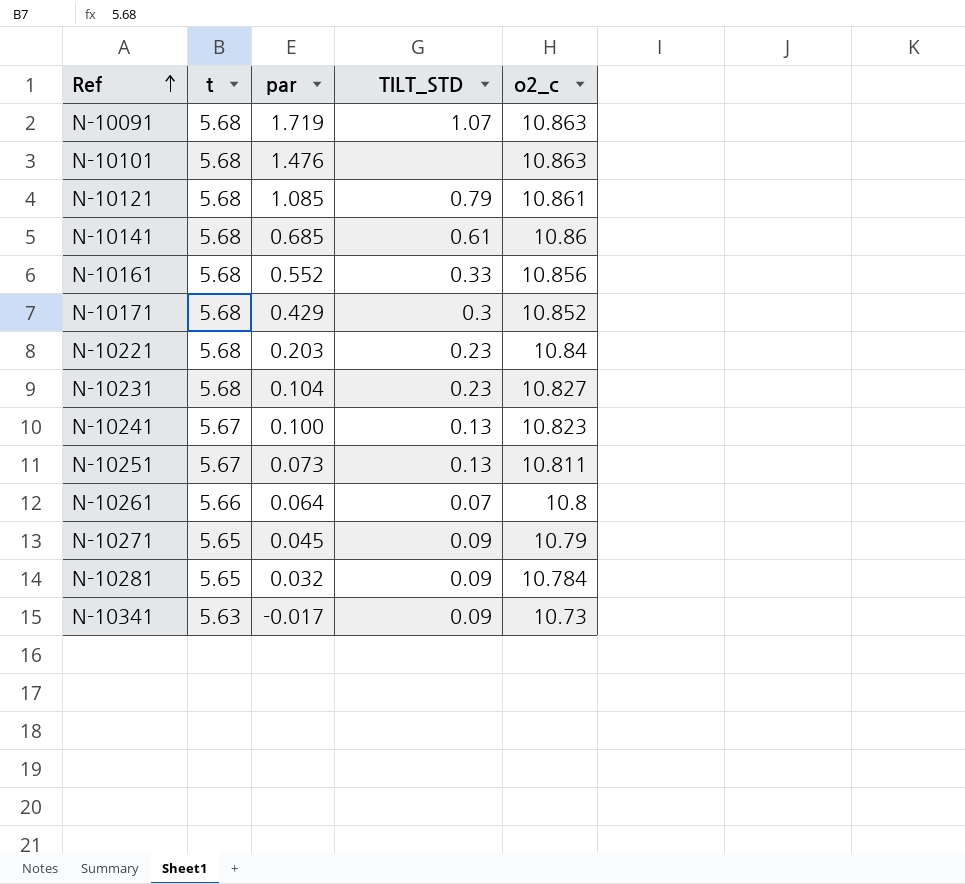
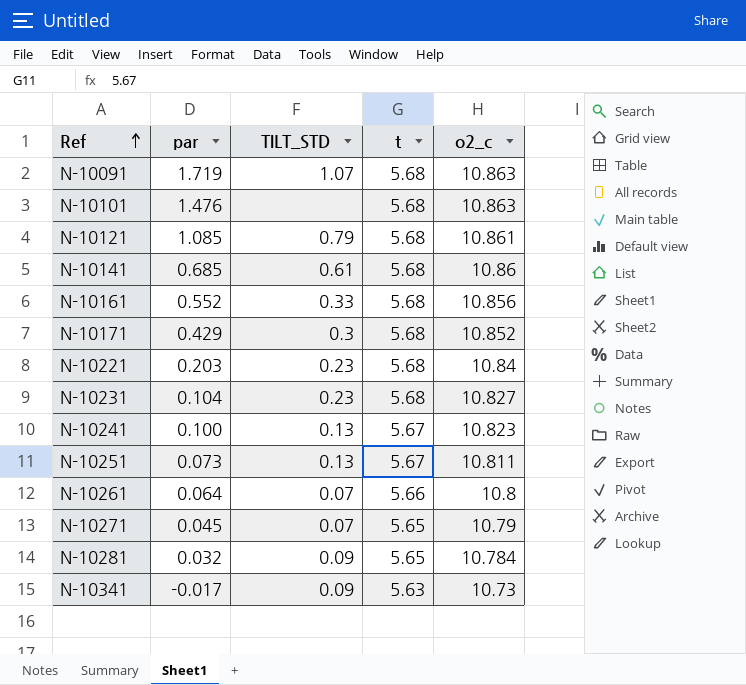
column t | position: 2 -> 4
N-10271 | TILT_STD: 0.09 -> 0.07

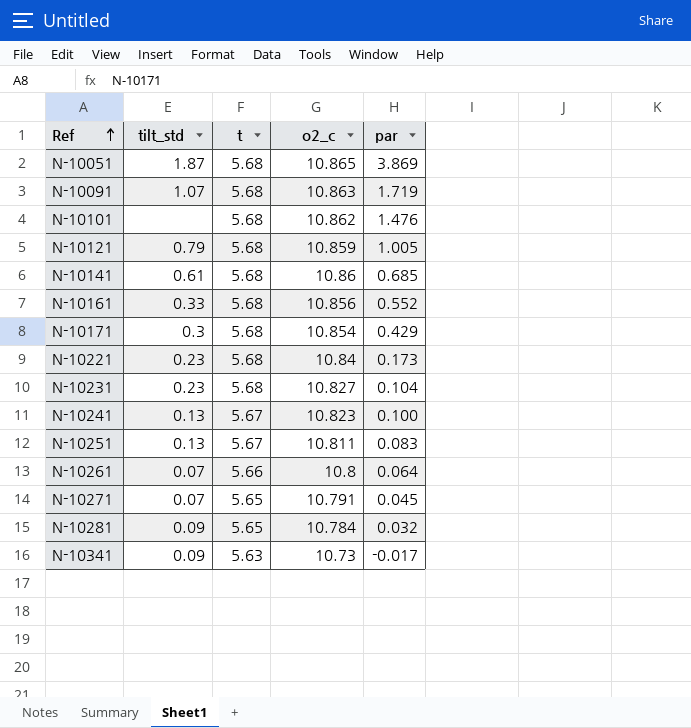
column name: TILT_STD -> tilt_std
column par | position: 2 -> 5
row N-10051: none -> 1.87 | 5.68 | 10.865 | 3.869
N-10101 | o2_c: 10.863 -> 10.862
N-10121 | o2_c: 10.861 -> 10.859
N-10121 | par: 1.085 -> 1.005
N-10171 | o2_c: 10.852 -> 10.854
N-10221 | par: 0.203 -> 0.173
N-10251 | par: 0.073 -> 0.083
N-10271 | o2_c: 10.79 -> 10.791

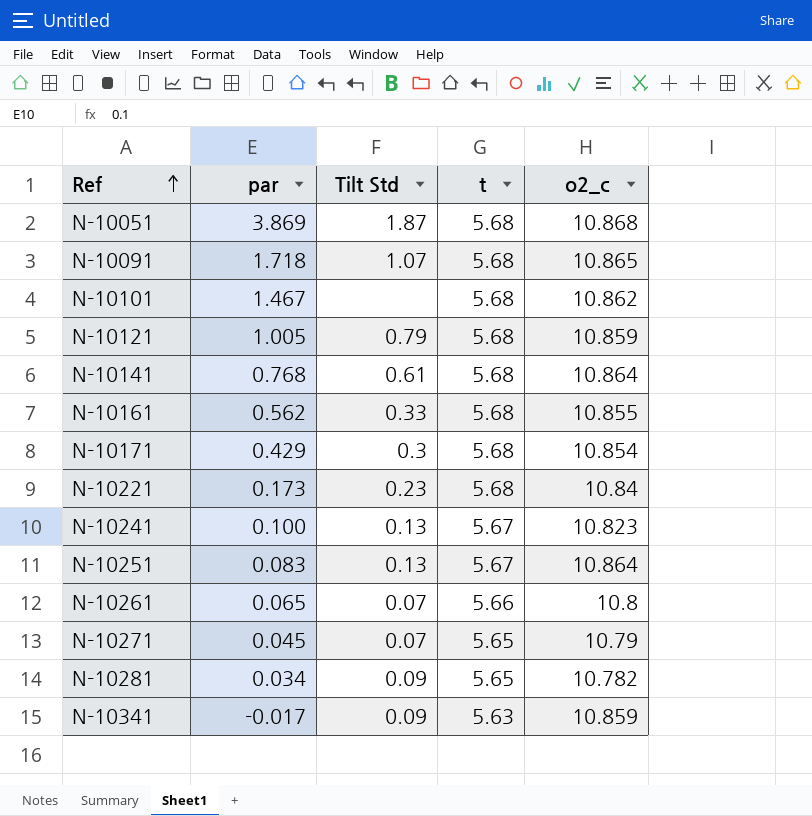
column par | position: 5 -> 2
column name: tilt_std -> Tilt Std
row N-10231: 0.23 | 5.68 | 10.827 | 0.104 -> none
N-10051 | o2_c: 10.865 -> 10.868
N-10091 | par: 1.719 -> 1.718
N-10091 | o2_c: 10.863 -> 10.865
N-10101 | par: 1.476 -> 1.467
N-10141 | par: 0.685 -> 0.768
N-10141 | o2_c: 10.86 -> 10.864
N-10161 | par: 0.552 -> 0.562
N-10161 | o2_c: 10.856 -> 10.855
N-10251 | o2_c: 10.811 -> 10.864
N-10261 | par: 0.064 -> 0.065
N-10271 | o2_c: 10.791 -> 10.79
N-10281 | par: 0.032 -> 0.034
N-10281 | o2_c: 10.784 -> 10.782
N-10341 | o2_c: 10.73 -> 10.859

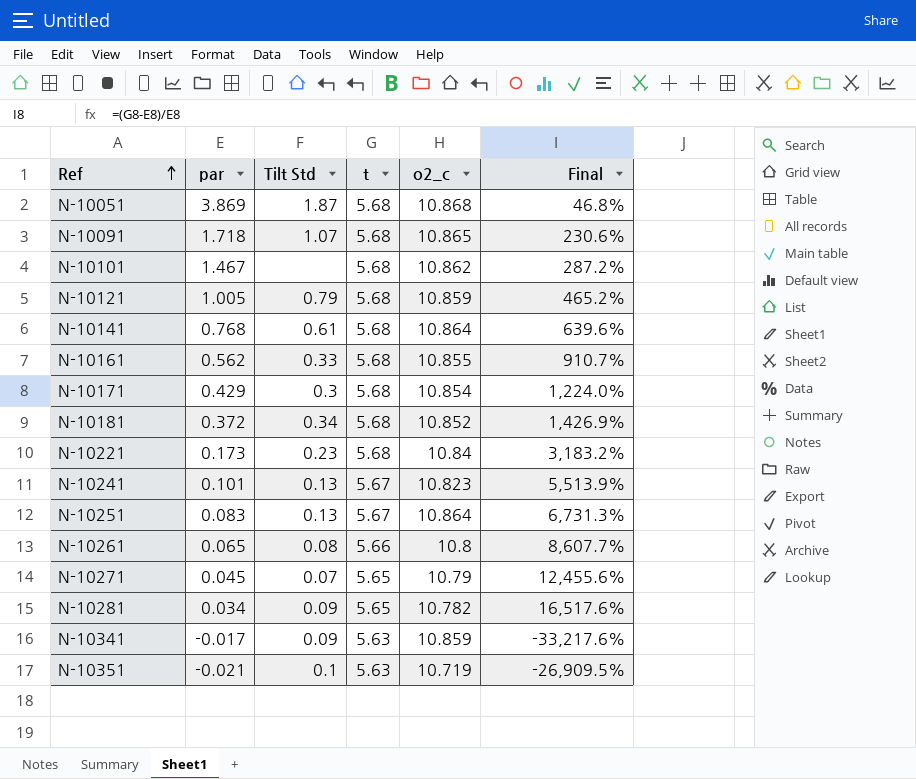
column Final | formula: none -> ([t] - [par]) / [par]
row N-10181: none -> 0.372 | 0.34 | 5.68 | 10.852 | 1,426.9%
N-10241 | par: 0.100 -> 0.101
N-10261 | Tilt Std: 0.07 -> 0.08
row N-10351: none -> -0.021 | 0.1 | 5.63 | 10.719 | -26,909.5%

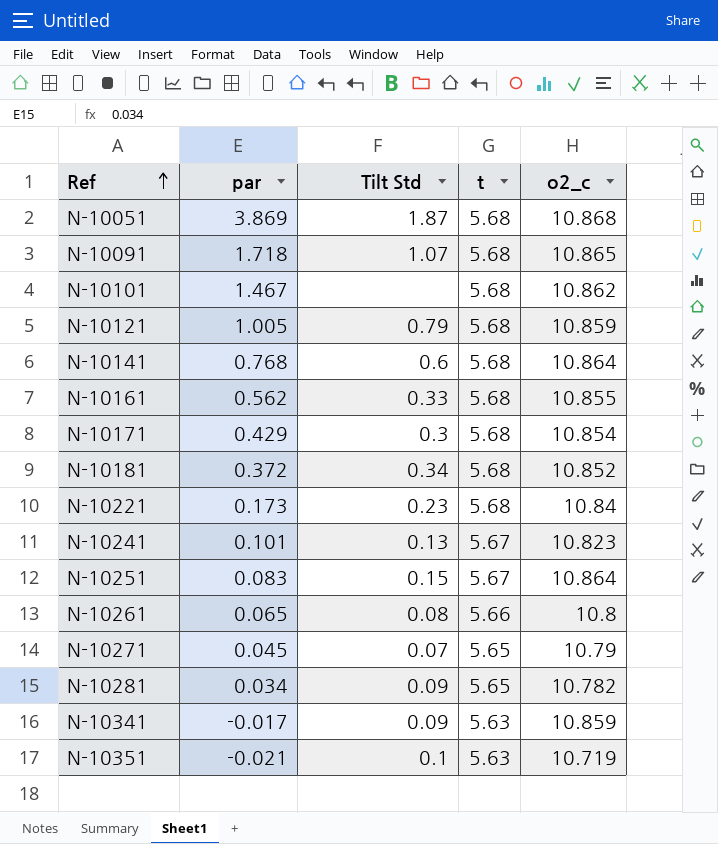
column Final | formula: ([t] - [par]) / [par] -> none
N-10141 | Tilt Std: 0.61 -> 0.6
N-10251 | Tilt Std: 0.13 -> 0.15

